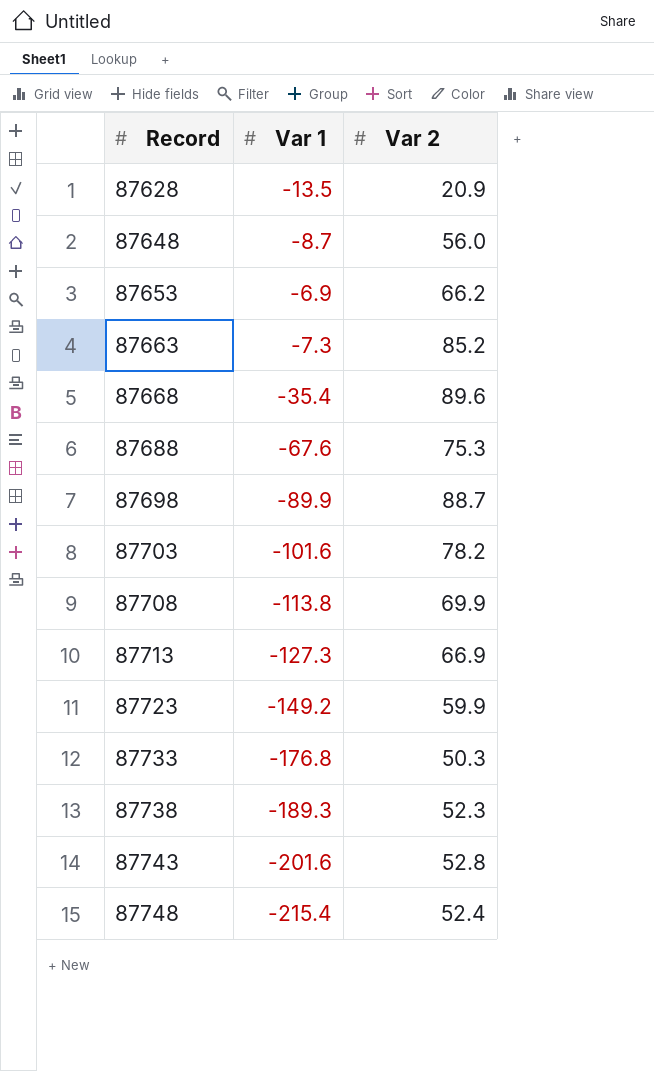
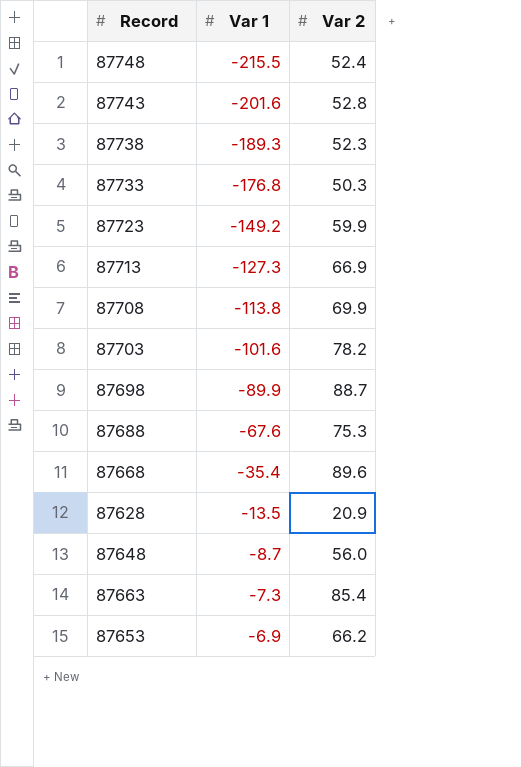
row order: Record ascending -> Var 1 ascending
87748 | Var 1: -215.4 -> -215.5
87663 | Var 2: 85.2 -> 85.4

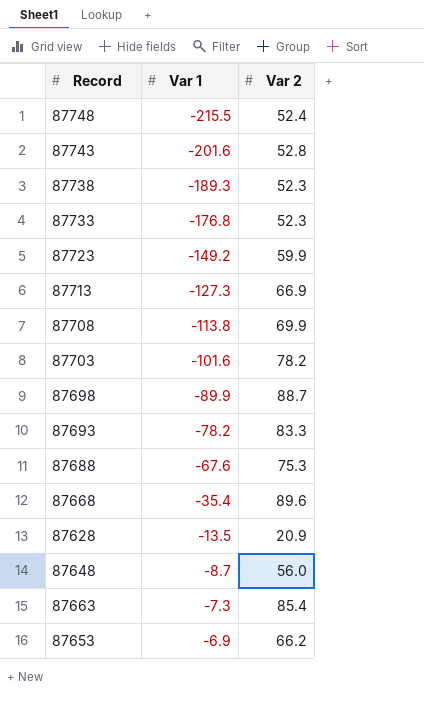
87733 | Var 2: 50.3 -> 52.3
row 87693: none -> -78.2 | 83.3

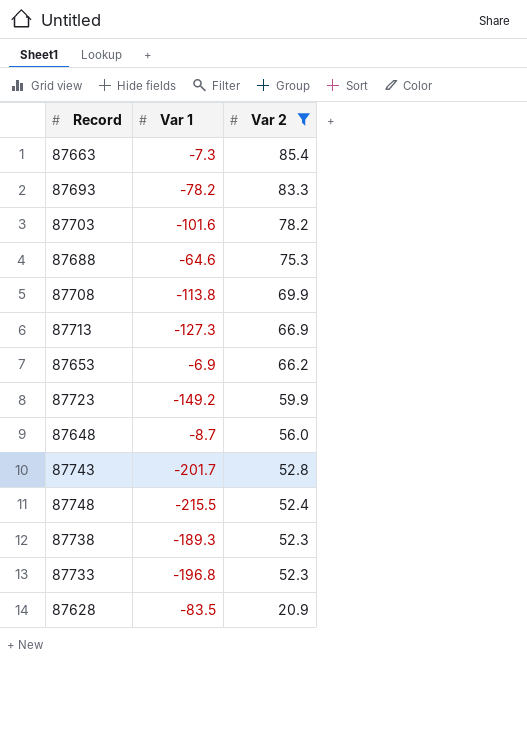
filter: none -> Var 2 <= 85.4
row order: Var 1 ascending -> Var 2 descending
87688 | Var 1: -67.6 -> -64.6
87743 | Var 1: -201.6 -> -201.7
87733 | Var 1: -176.8 -> -196.8
87628 | Var 1: -13.5 -> -83.5

